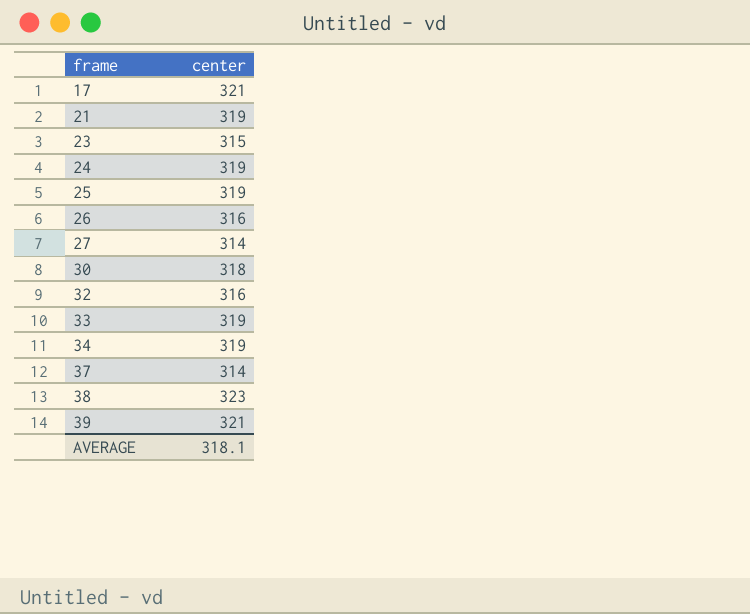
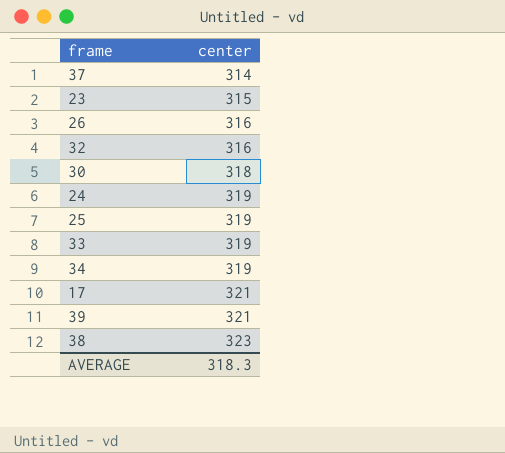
row order: frame ascending -> center ascending
row 21: 319 -> none
row 27: 314 -> none
AVERAGE | center: 318.1 -> 318.3

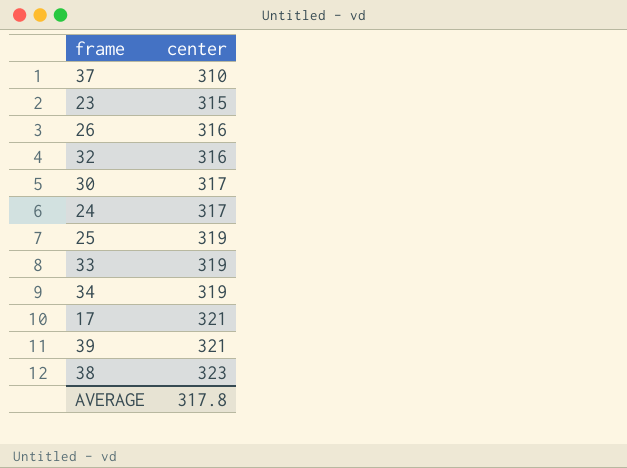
37 | center: 314 -> 310
30 | center: 318 -> 317
24 | center: 319 -> 317
AVERAGE | center: 318.3 -> 317.8

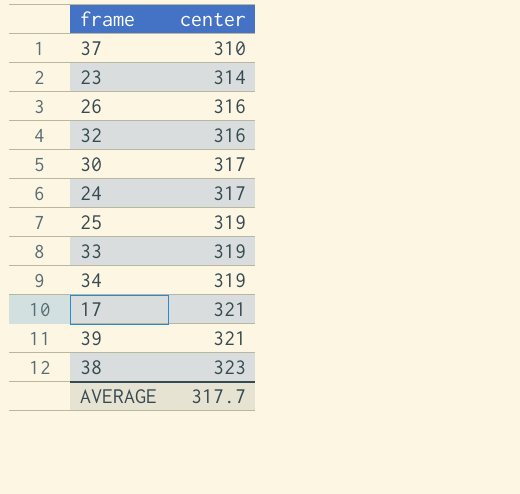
23 | center: 315 -> 314
AVERAGE | center: 317.8 -> 317.7

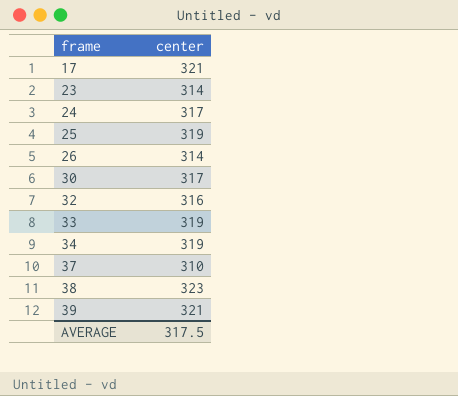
row order: center ascending -> frame ascending
26 | center: 316 -> 314
AVERAGE | center: 317.7 -> 317.5

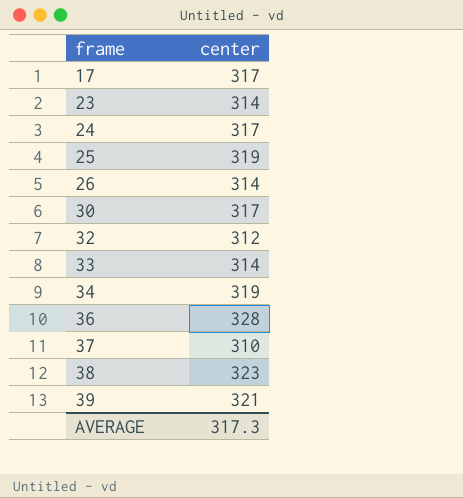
17 | center: 321 -> 317
32 | center: 316 -> 312
33 | center: 319 -> 314
row 36: none -> 328
AVERAGE | center: 317.5 -> 317.3

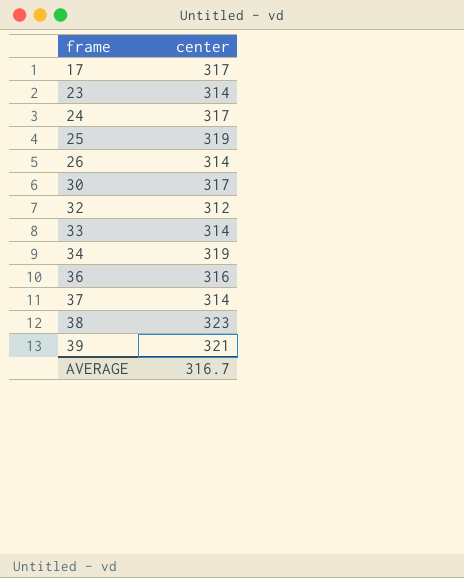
36 | center: 328 -> 316
37 | center: 310 -> 314
AVERAGE | center: 317.3 -> 316.7

